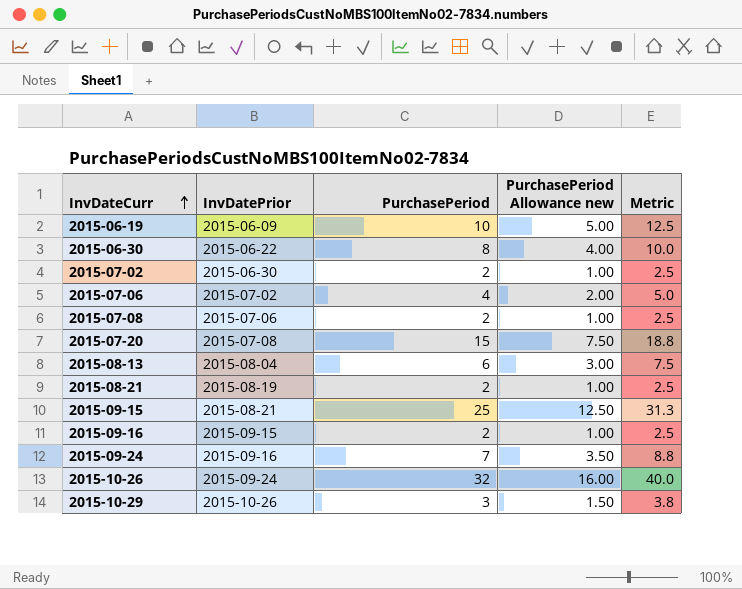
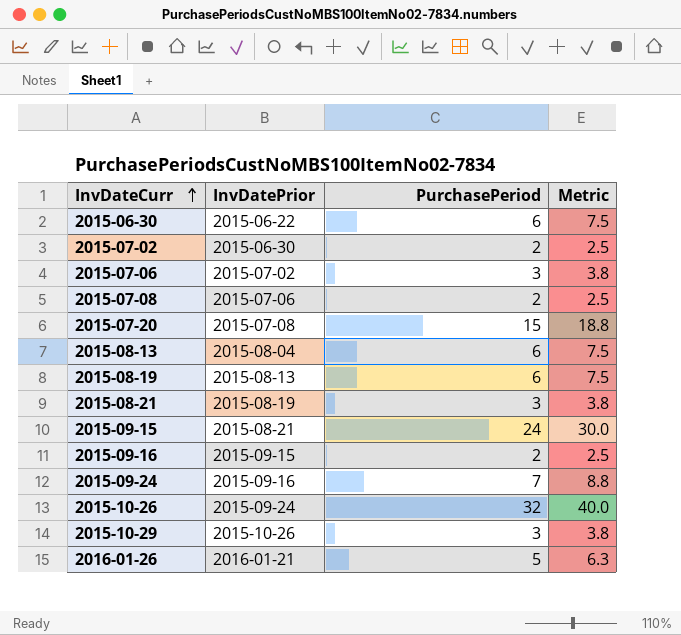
column PurchasePeriod Allowance new | formula: [PurchasePeriod] * 0.5 -> none
row 2015-06-19: 2015-06-09 | 10 | 5.00 | 12.5 -> none
2015-06-30 | PurchasePeriod: 8 -> 6
2015-06-30 | Metric: 10.0 -> 7.5
2015-07-06 | PurchasePeriod: 4 -> 3
2015-07-06 | Metric: 5.0 -> 3.8
row 2015-08-19: none -> 2015-08-13 | 6 | 7.5
2015-08-21 | PurchasePeriod: 2 -> 3
2015-08-21 | Metric: 2.5 -> 3.8
2015-09-15 | PurchasePeriod: 25 -> 24
2015-09-15 | Metric: 31.3 -> 30.0
row 2016-01-26: none -> 2016-01-21 | 5 | 6.3

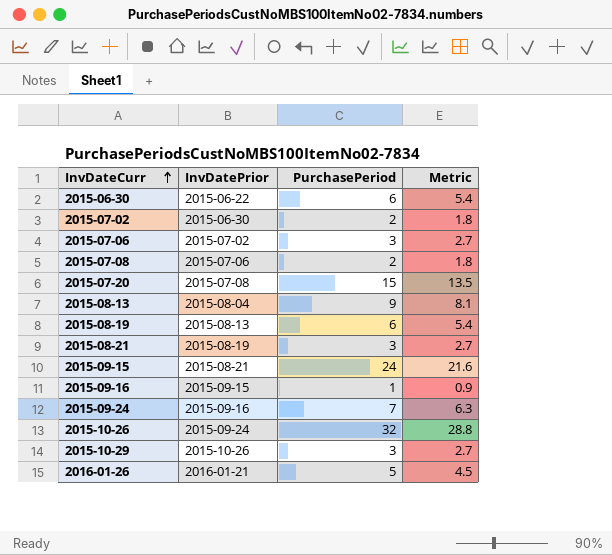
column Metric | formula: [PurchasePeriod] * 1.25 -> [PurchasePeriod] * 0.9
2015-08-13 | PurchasePeriod: 6 -> 9
2015-09-16 | PurchasePeriod: 2 -> 1

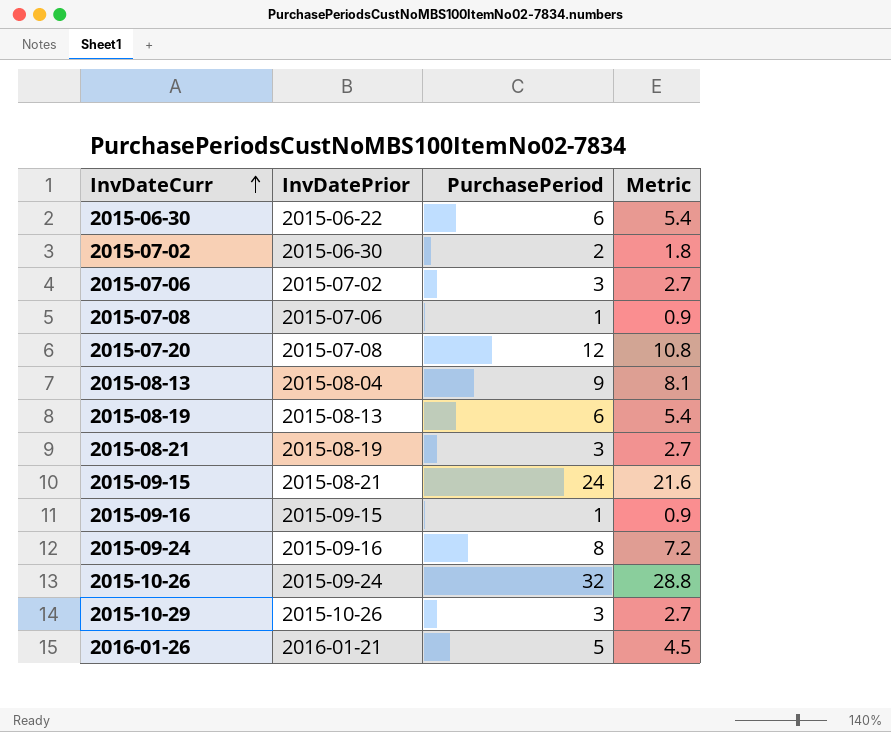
2015-07-08 | PurchasePeriod: 2 -> 1
2015-07-08 | Metric: 1.8 -> 0.9
2015-07-20 | PurchasePeriod: 15 -> 12
2015-07-20 | Metric: 13.5 -> 10.8
2015-09-24 | PurchasePeriod: 7 -> 8
2015-09-24 | Metric: 6.3 -> 7.2

